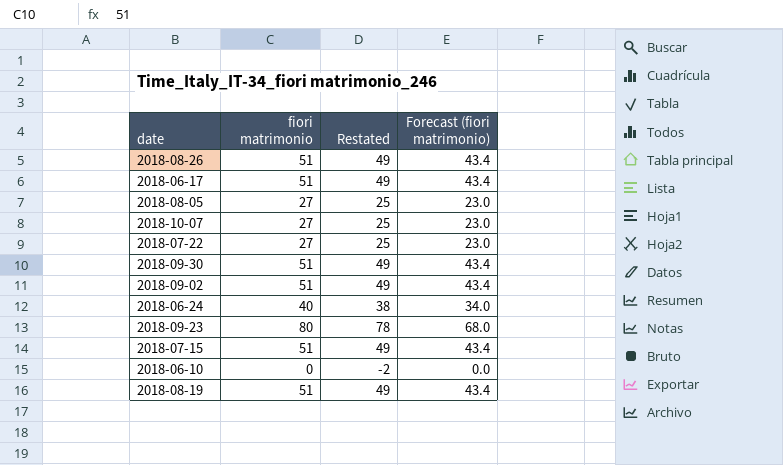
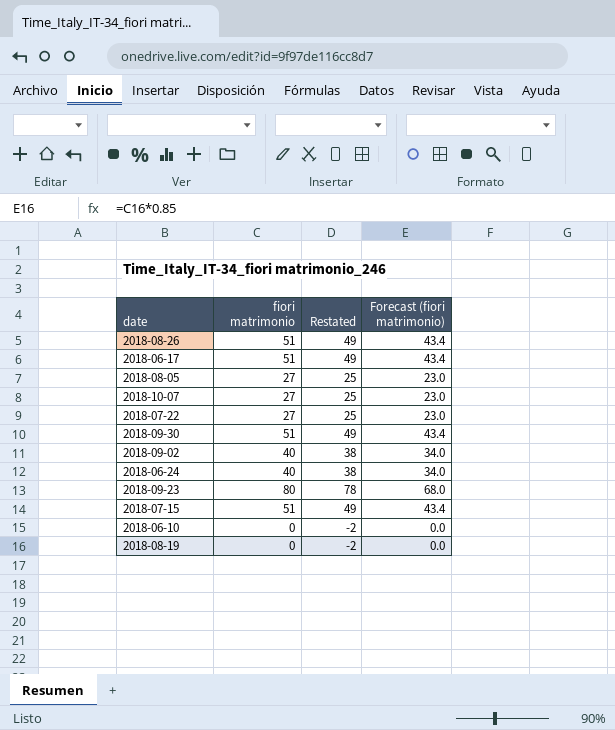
2018-09-02 | fiori matrimonio: 51 -> 40
2018-09-02 | Restated: 49 -> 38
2018-09-02 | Forecast (fiori matrimonio): 43.4 -> 34.0
2018-08-19 | fiori matrimonio: 51 -> 0
2018-08-19 | Restated: 49 -> -2
2018-08-19 | Forecast (fiori matrimonio): 43.4 -> 0.0

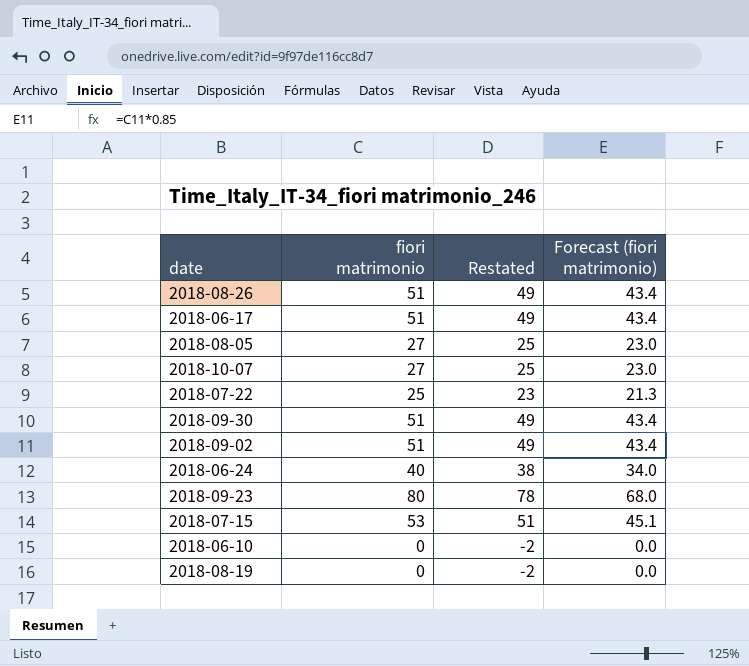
2018-07-22 | fiori matrimonio: 27 -> 25
2018-07-22 | Restated: 25 -> 23
2018-07-22 | Forecast (fiori matrimonio): 23.0 -> 21.3
2018-09-02 | fiori matrimonio: 40 -> 51
2018-09-02 | Restated: 38 -> 49
2018-09-02 | Forecast (fiori matrimonio): 34.0 -> 43.4
2018-07-15 | fiori matrimonio: 51 -> 53
2018-07-15 | Restated: 49 -> 51
2018-07-15 | Forecast (fiori matrimonio): 43.4 -> 45.1

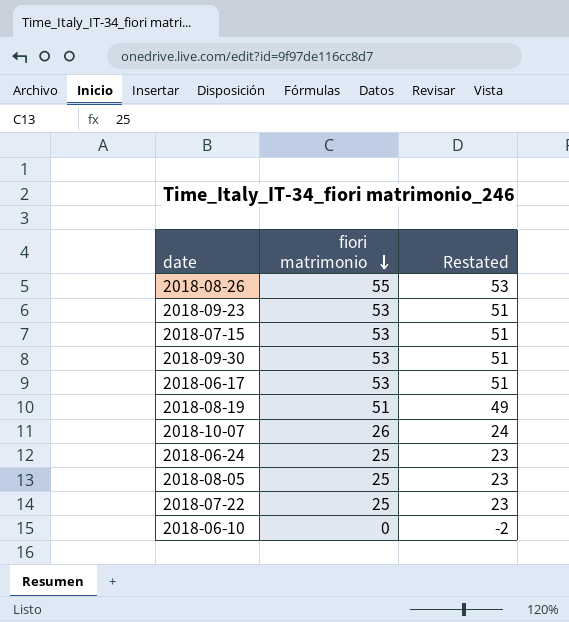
row order: none -> fiori matrimonio descending
column Forecast (fiori matrimonio) | formula: [fiori matrimonio] * 0.85 -> none
row 2018-09-02: 51 | 49 | 43.4 -> none
2018-08-26 | fiori matrimonio: 51 -> 55
2018-08-26 | Restated: 49 -> 53
2018-09-23 | fiori matrimonio: 80 -> 53
2018-09-23 | Restated: 78 -> 51
2018-09-30 | fiori matrimonio: 51 -> 53
2018-09-30 | Restated: 49 -> 51
2018-06-17 | fiori matrimonio: 51 -> 53
2018-06-17 | Restated: 49 -> 51
2018-08-19 | fiori matrimonio: 0 -> 51
2018-08-19 | Restated: -2 -> 49
2018-10-07 | fiori matrimonio: 27 -> 26
2018-10-07 | Restated: 25 -> 24
2018-06-24 | fiori matrimonio: 40 -> 25
2018-06-24 | Restated: 38 -> 23
2018-08-05 | fiori matrimonio: 27 -> 25
2018-08-05 | Restated: 25 -> 23

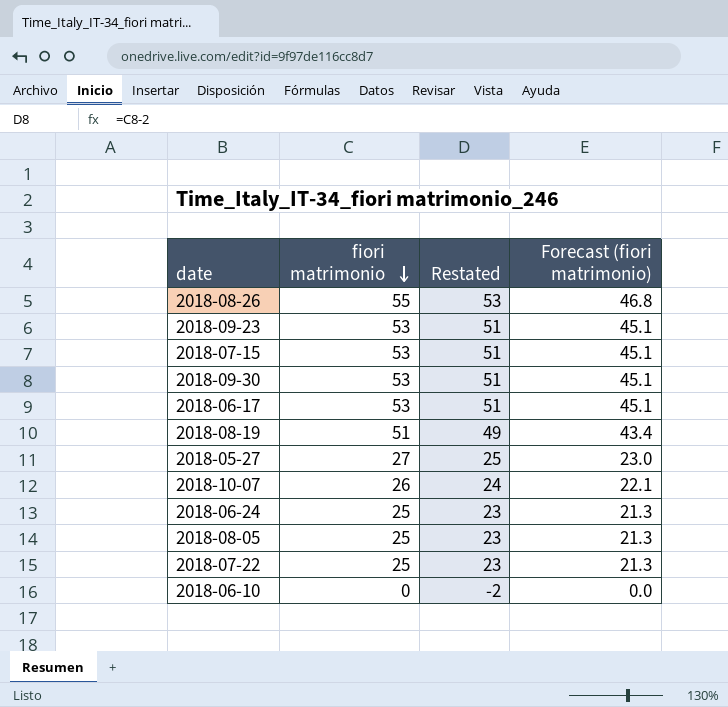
column Forecast (fiori matrimonio) | formula: none -> [fiori matrimonio] * 0.85
row 2018-05-27: none -> 27 | 25 | 23.0

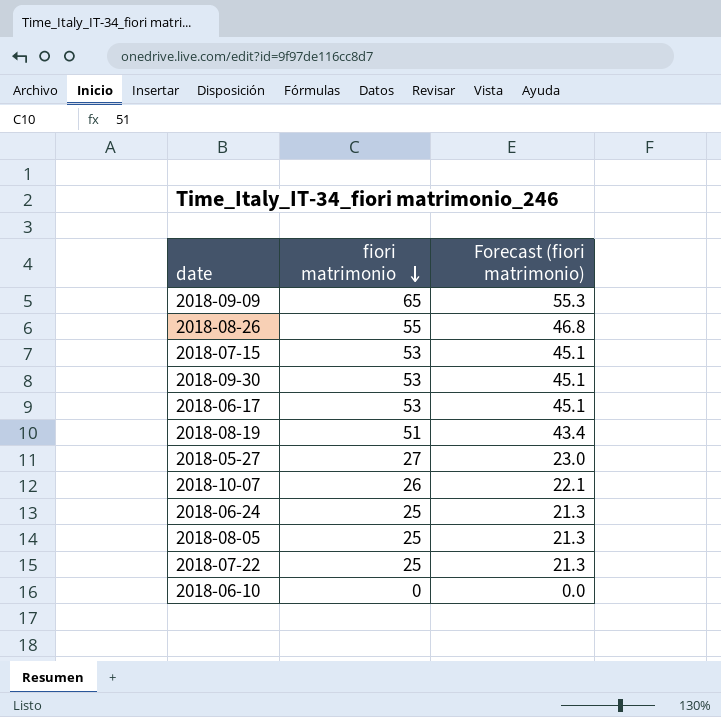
column Restated | formula: [fiori matrimonio] - 2 -> none
row 2018-09-23: 53 | 51 | 45.1 -> none
row 2018-09-09: none -> 65 | 55.3

